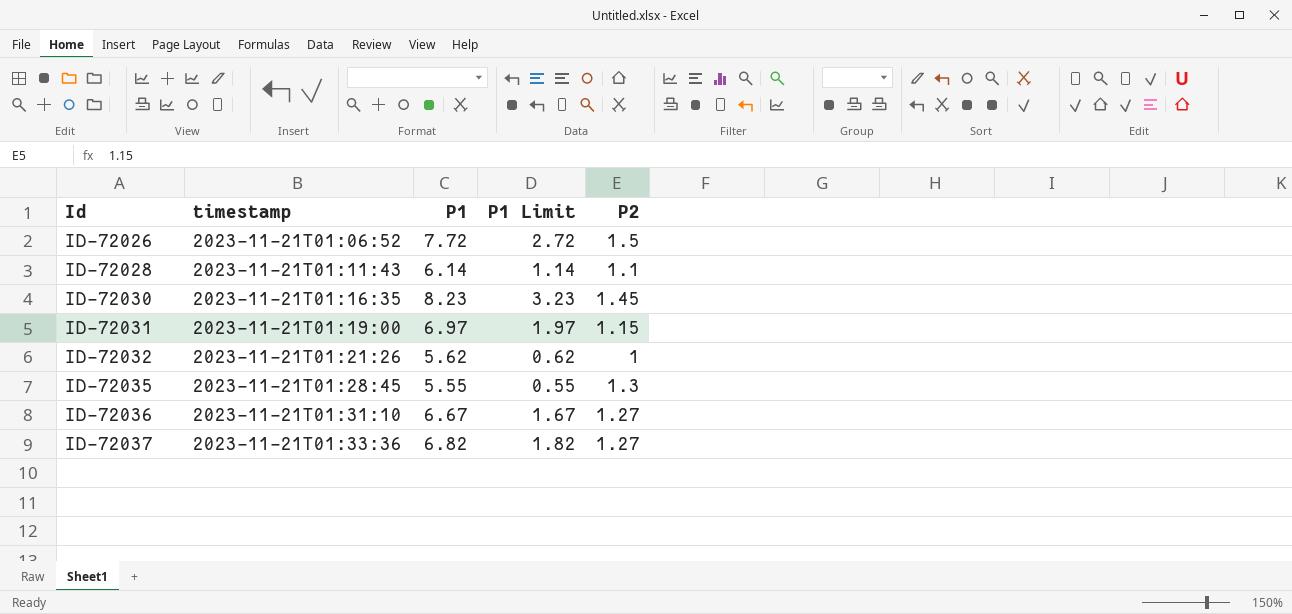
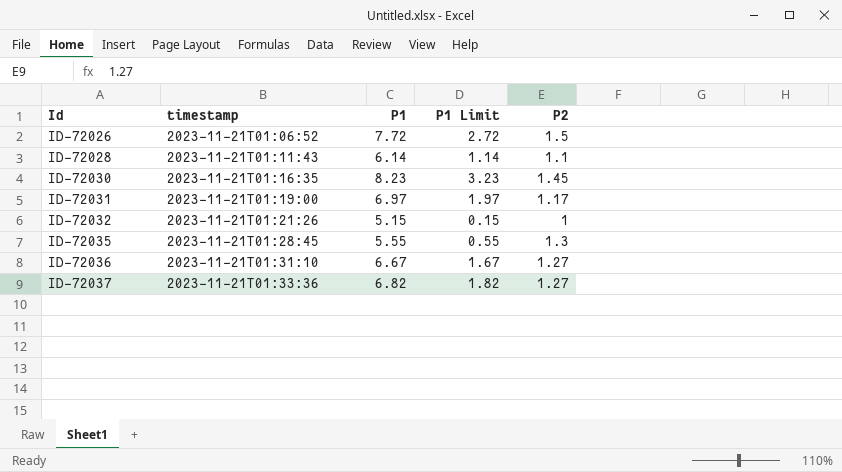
ID-72031 | P2: 1.15 -> 1.17
ID-72032 | P1: 5.62 -> 5.15
ID-72032 | P1 Limit: 0.62 -> 0.15

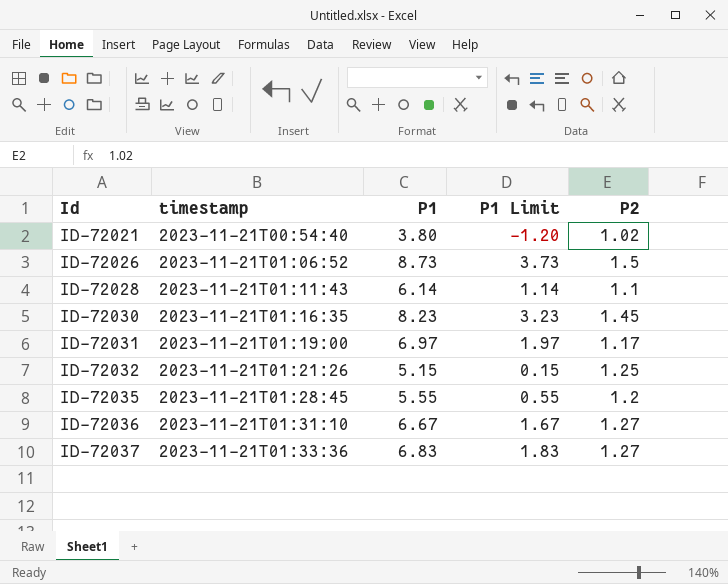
row ID-72021: none -> 2023-11-21T00:54:40 | 3.80 | -1.20 | 1.02
ID-72026 | P1: 7.72 -> 8.73
ID-72026 | P1 Limit: 2.72 -> 3.73
ID-72032 | P2: 1 -> 1.25
ID-72035 | P2: 1.3 -> 1.2
ID-72037 | P1: 6.82 -> 6.83
ID-72037 | P1 Limit: 1.82 -> 1.83

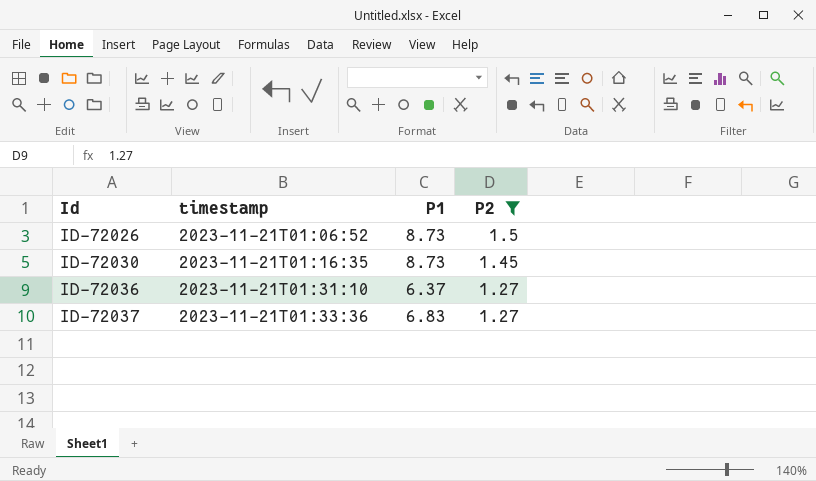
filter: none -> P2 >= 1.27
column P1 Limit | formula: [P1] - 5 -> none
ID-72030 | P1: 8.23 -> 8.73
ID-72036 | P1: 6.67 -> 6.37

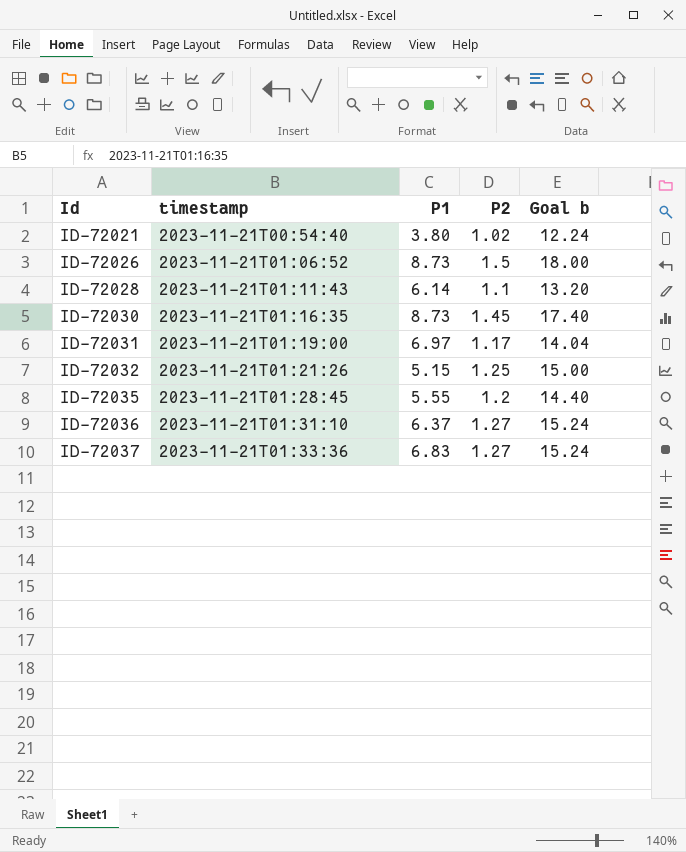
filter: P2 >= 1.27 -> none
column Goal b | formula: none -> [P2] * 12

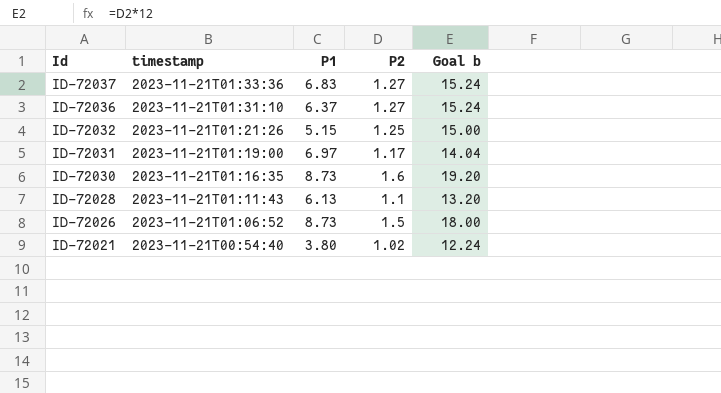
row order: Id ascending -> Id descending
row ID-72035: 2023-11-21T01:28:45 | 5.55 | 1.2 | 14.40 -> none
ID-72030 | P2: 1.45 -> 1.6
ID-72030 | Goal b: 17.40 -> 19.20
ID-72028 | P1: 6.14 -> 6.13

